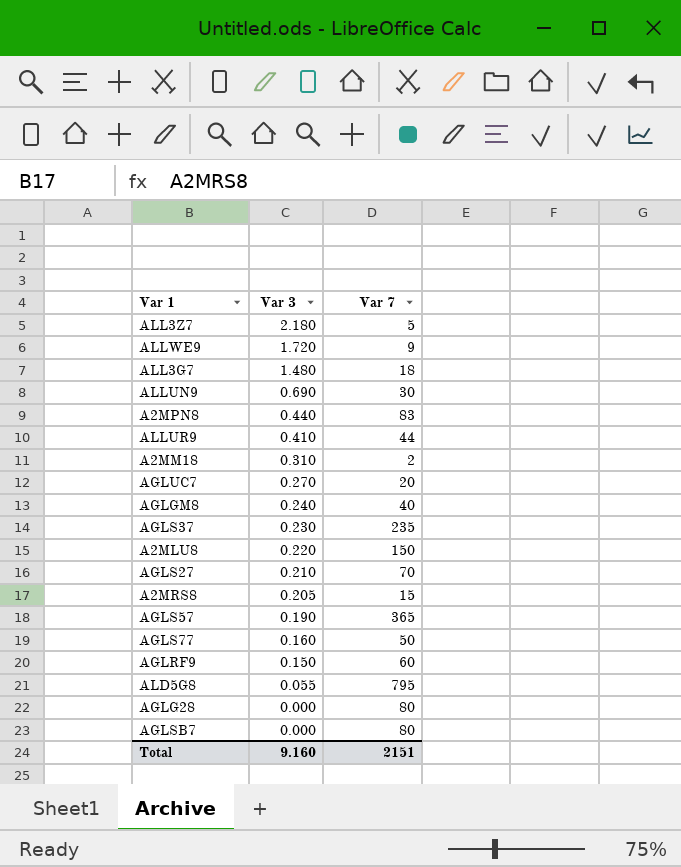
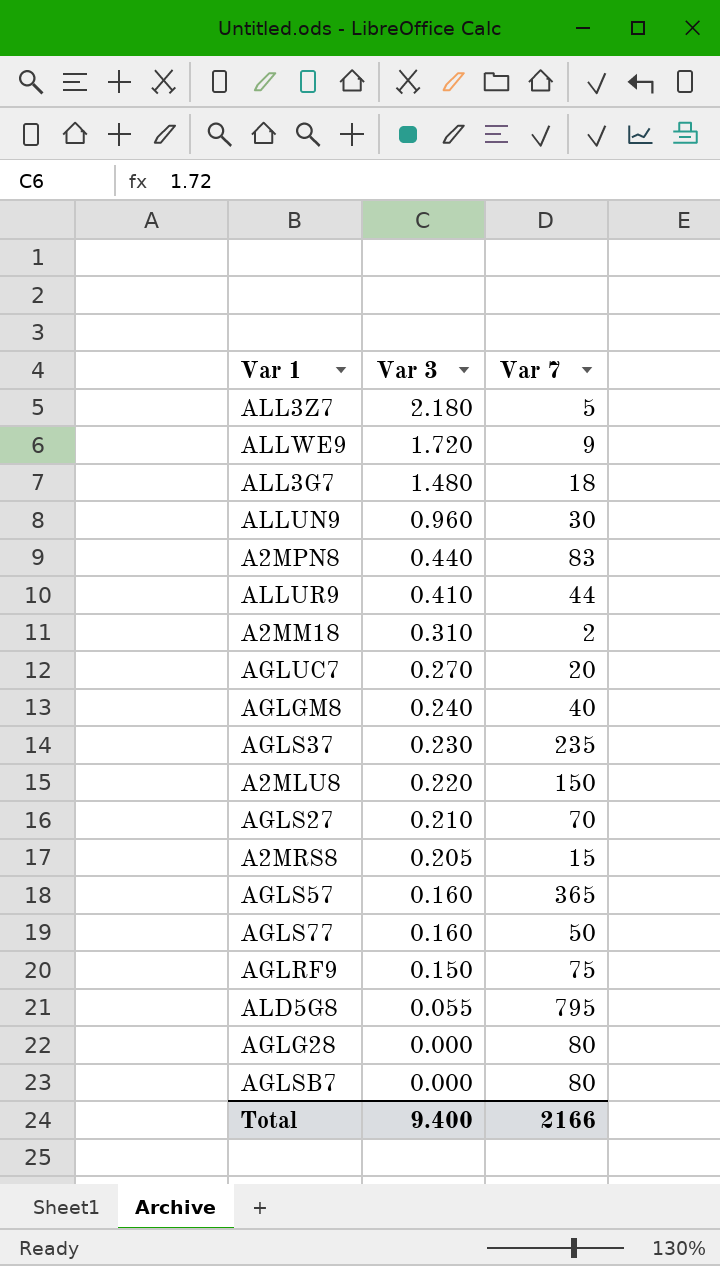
ALLUN9 | Var 3: 0.690 -> 0.960
AGLS57 | Var 3: 0.190 -> 0.160
AGLRF9 | Var 7: 60 -> 75
Total | Var 3: 9.160 -> 9.400
Total | Var 7: 2151 -> 2166

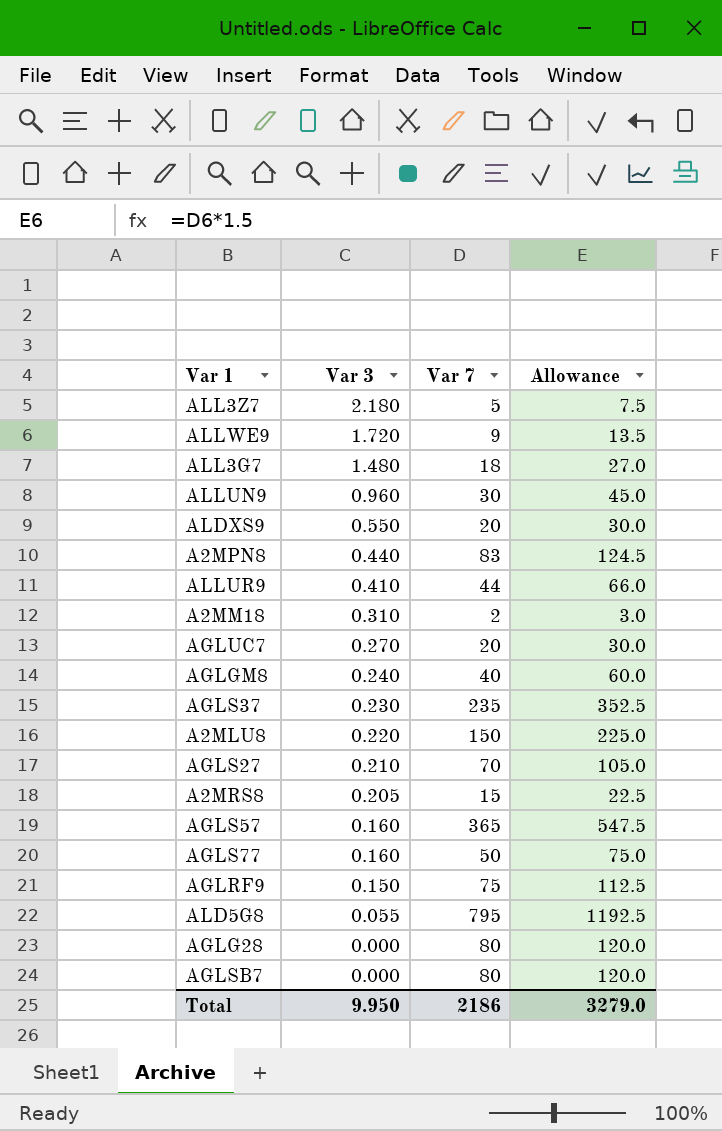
column Allowance | formula: none -> [Var 7] * 1.5
row ALDXS9: none -> 0.550 | 20 | 30.0
Total | Var 3: 9.400 -> 9.950
Total | Var 7: 2166 -> 2186

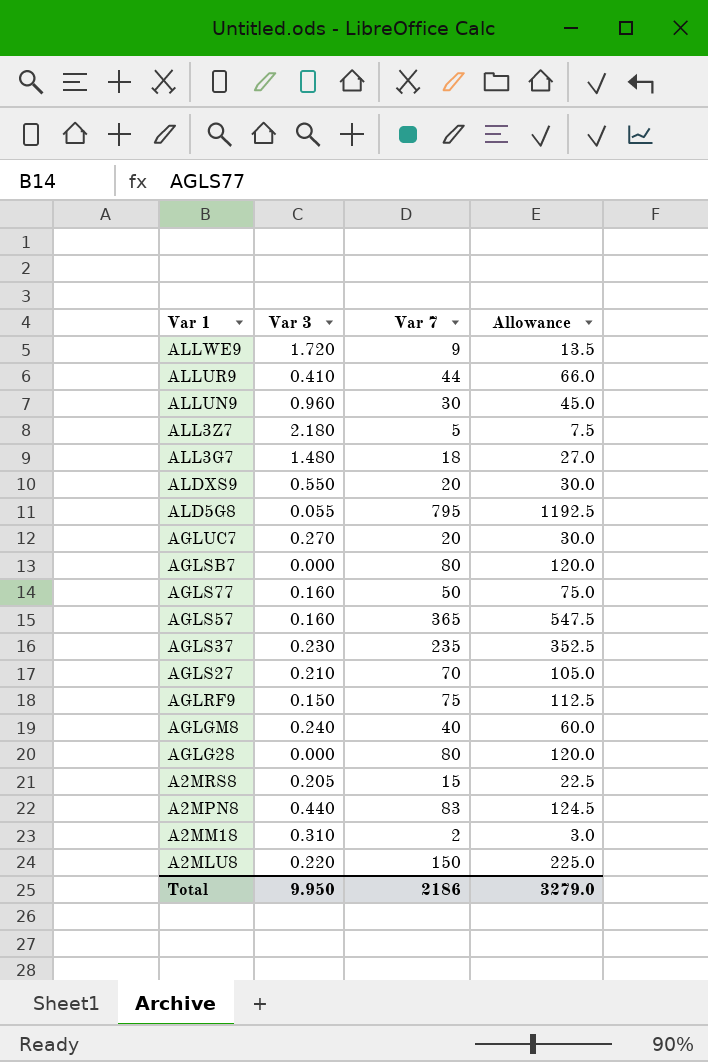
row order: Var 3 descending -> Var 1 descending

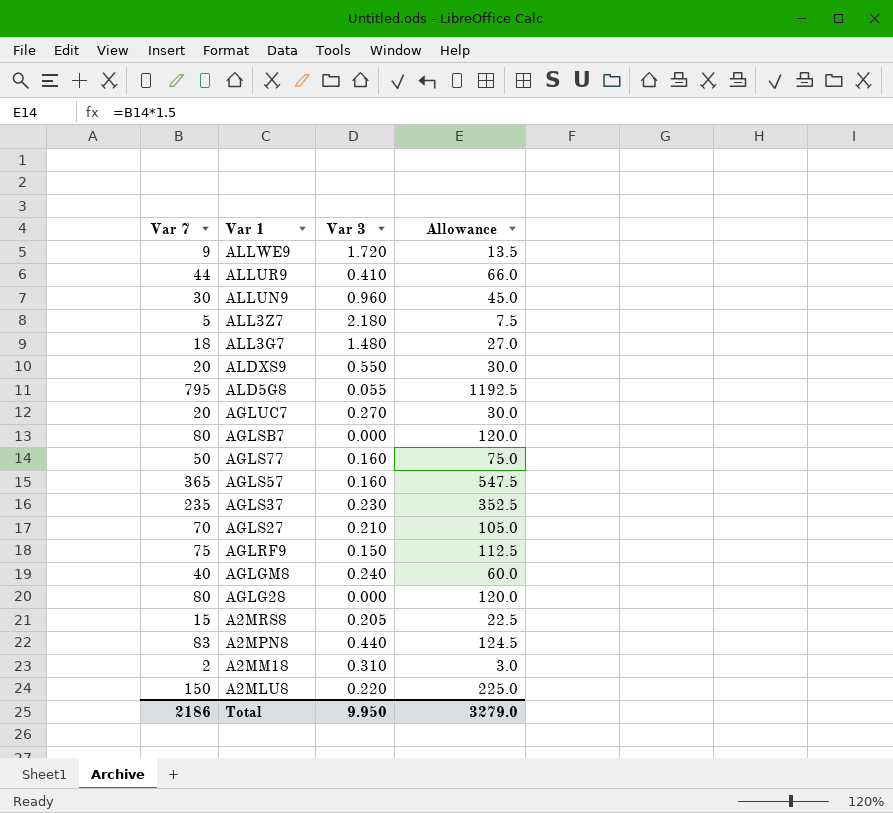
column Var 7 | position: 3 -> 1

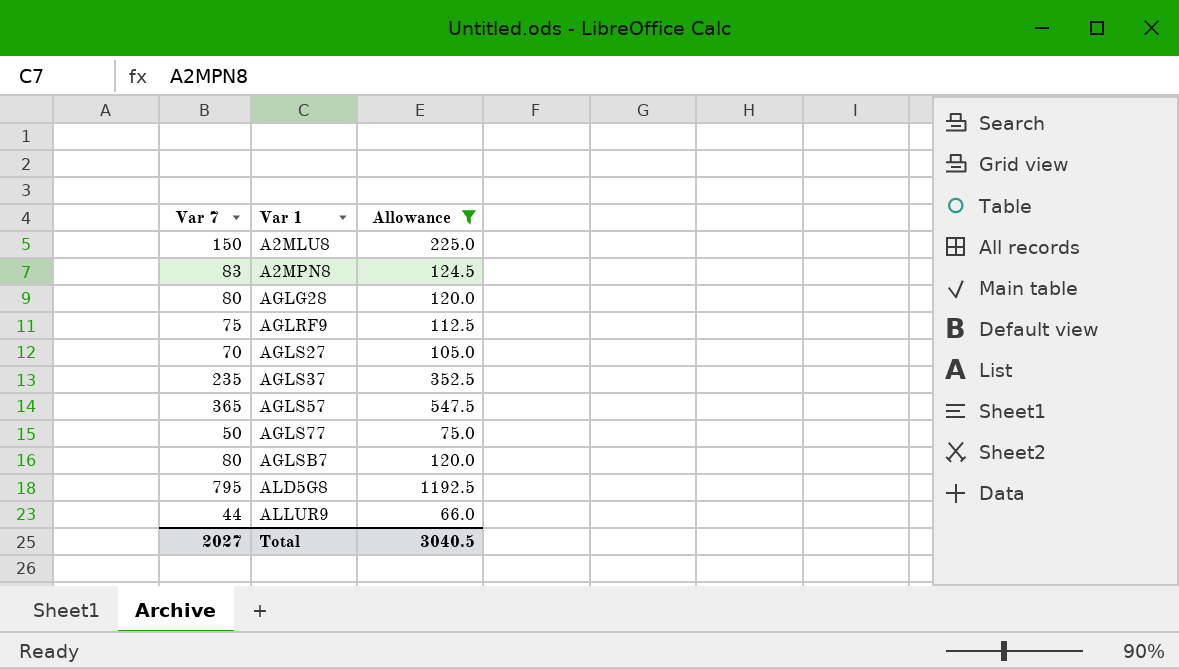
filter: none -> Allowance >= 66.0
row order: Var 1 descending -> Var 1 ascending
column Var 3 | position: 3 -> none
Total | Var 7: 2186 -> 2027
Total | Allowance: 3279.0 -> 3040.5

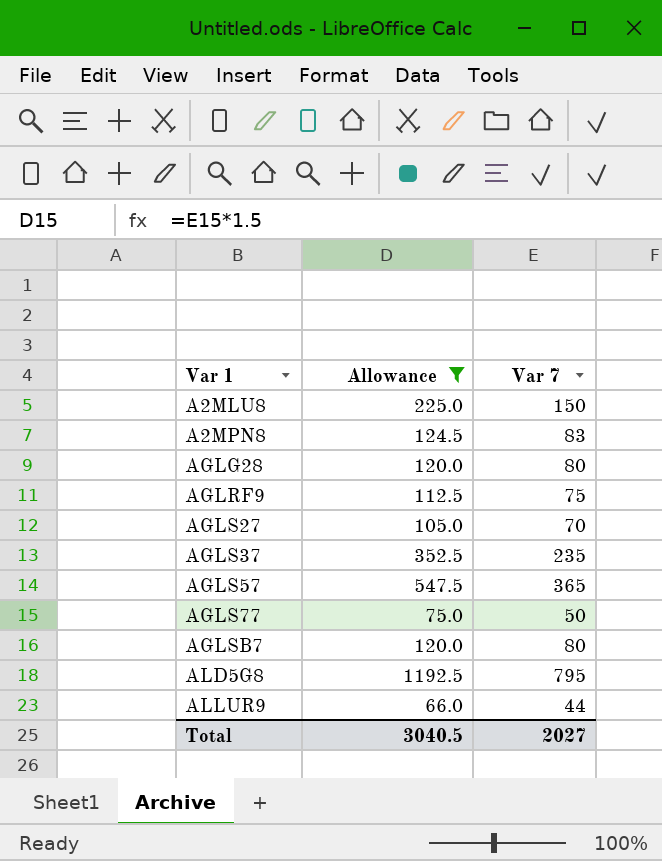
column Var 7 | position: 1 -> 3

